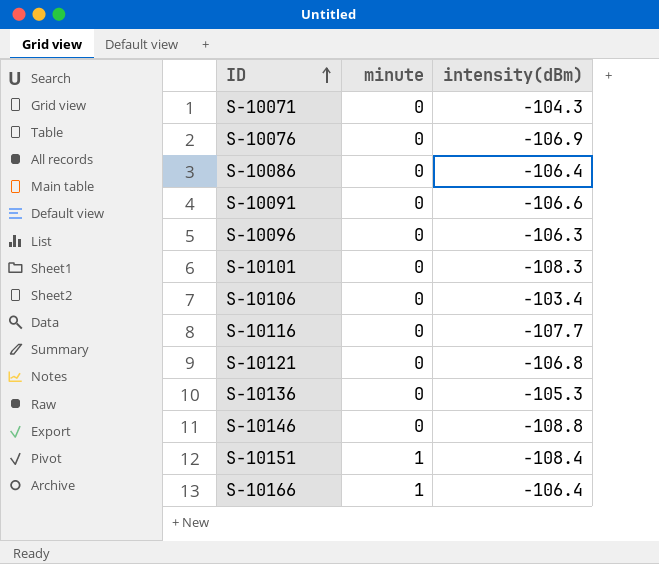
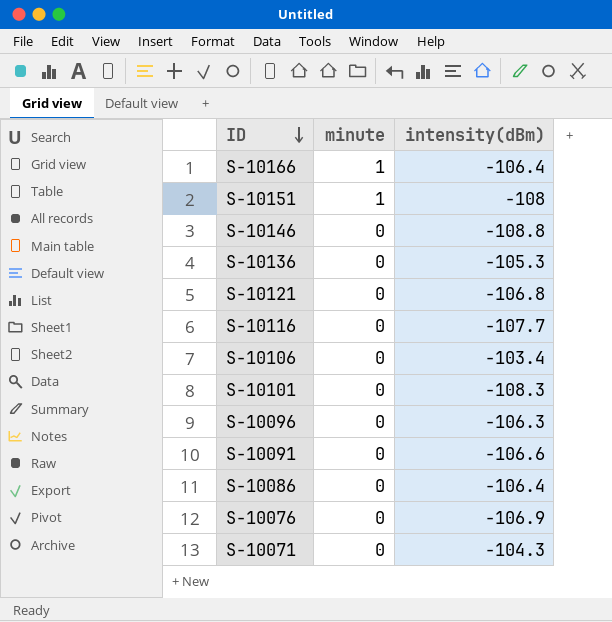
row order: ID ascending -> ID descending
S-10151 | intensity(dBm): -108.4 -> -108

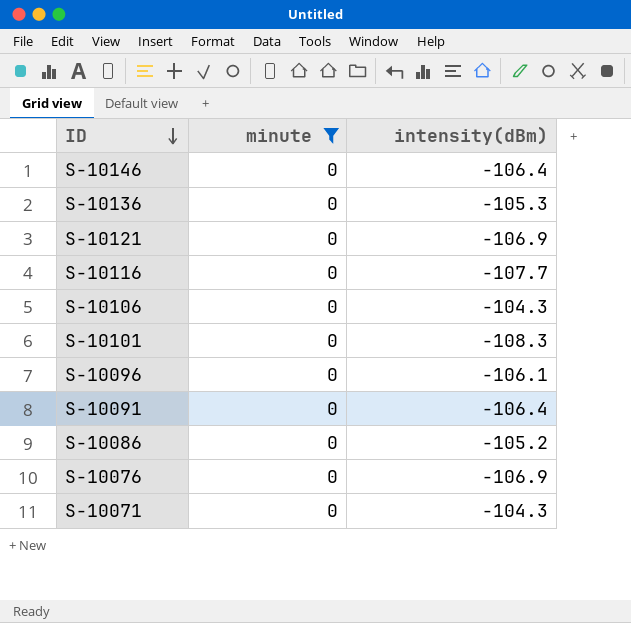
filter: none -> minute = 0
S-10146 | intensity(dBm): -108.8 -> -106.4
S-10121 | intensity(dBm): -106.8 -> -106.9
S-10106 | intensity(dBm): -103.4 -> -104.3
S-10096 | intensity(dBm): -106.3 -> -106.1
S-10091 | intensity(dBm): -106.6 -> -106.4
S-10086 | intensity(dBm): -106.4 -> -105.2

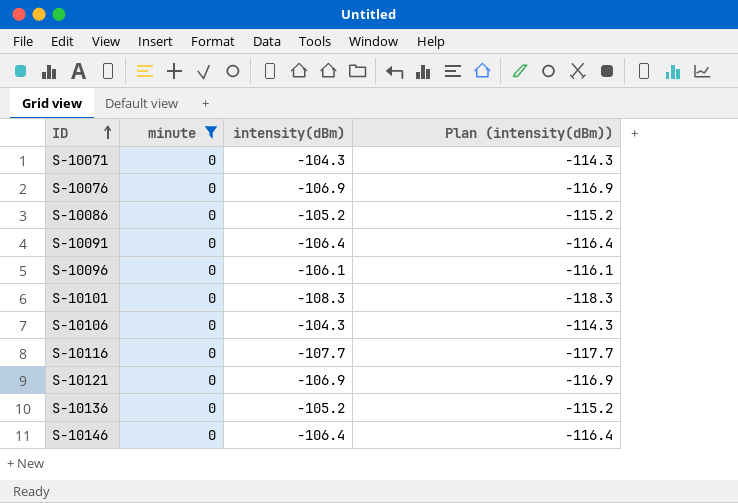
row order: ID descending -> ID ascending
column Plan (intensity(dBm)) | formula: none -> [intensity(dBm)] - 10
S-10136 | intensity(dBm): -105.3 -> -105.2

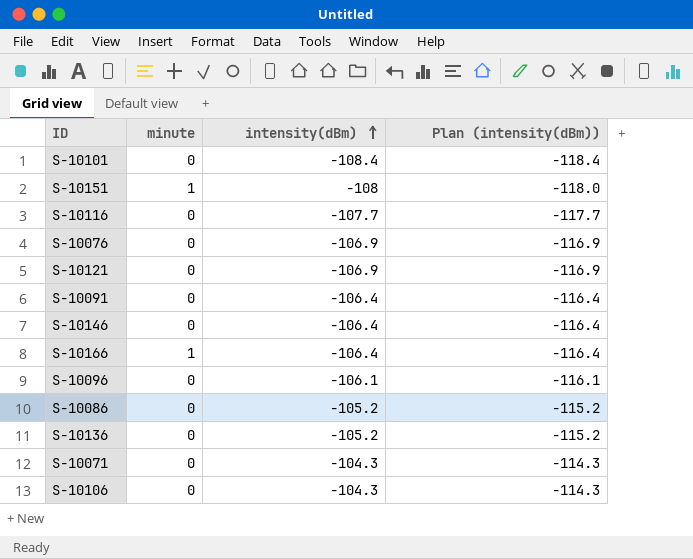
filter: minute = 0 -> none
row order: ID ascending -> intensity(dBm) ascending
S-10101 | intensity(dBm): -108.3 -> -108.4
S-10101 | Plan (intensity(dBm)): -118.3 -> -118.4

